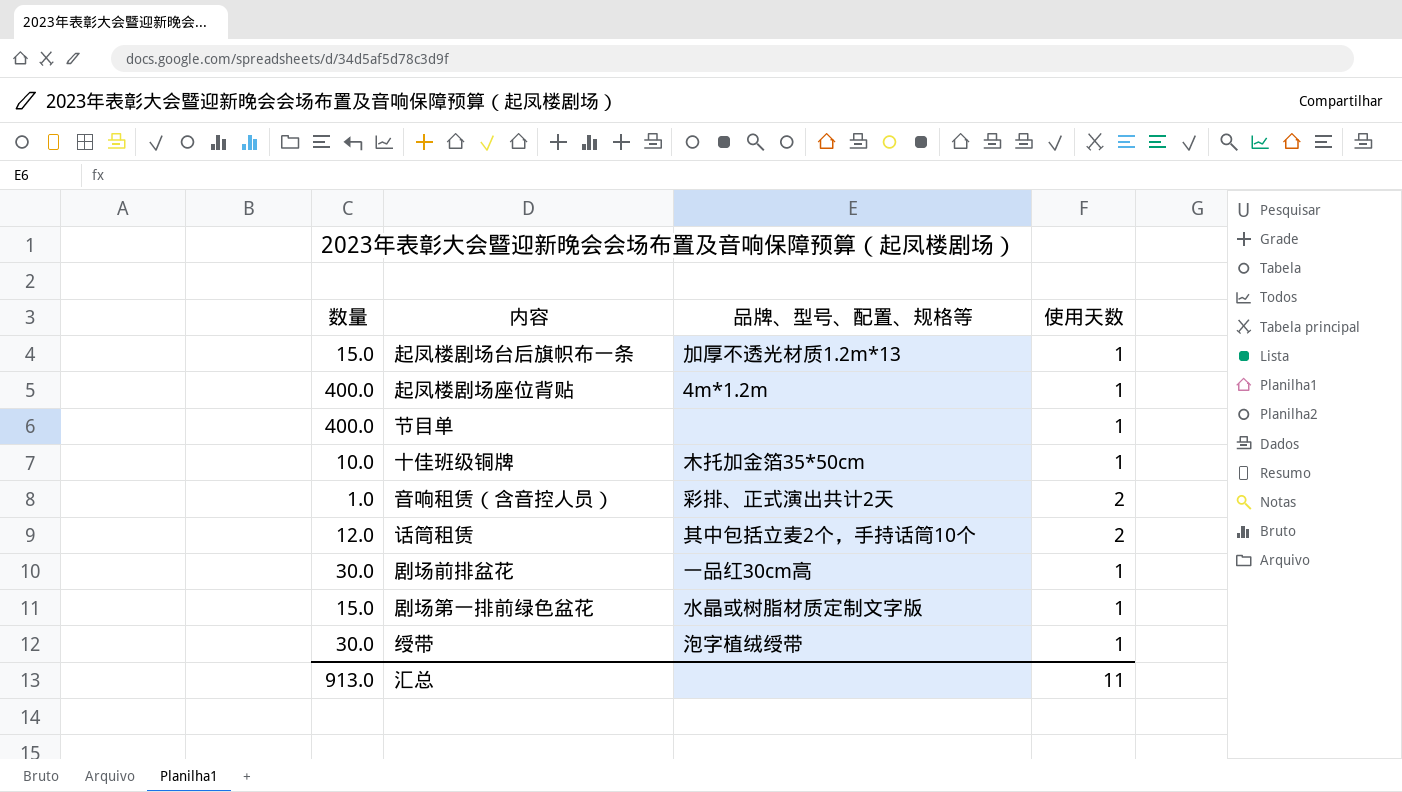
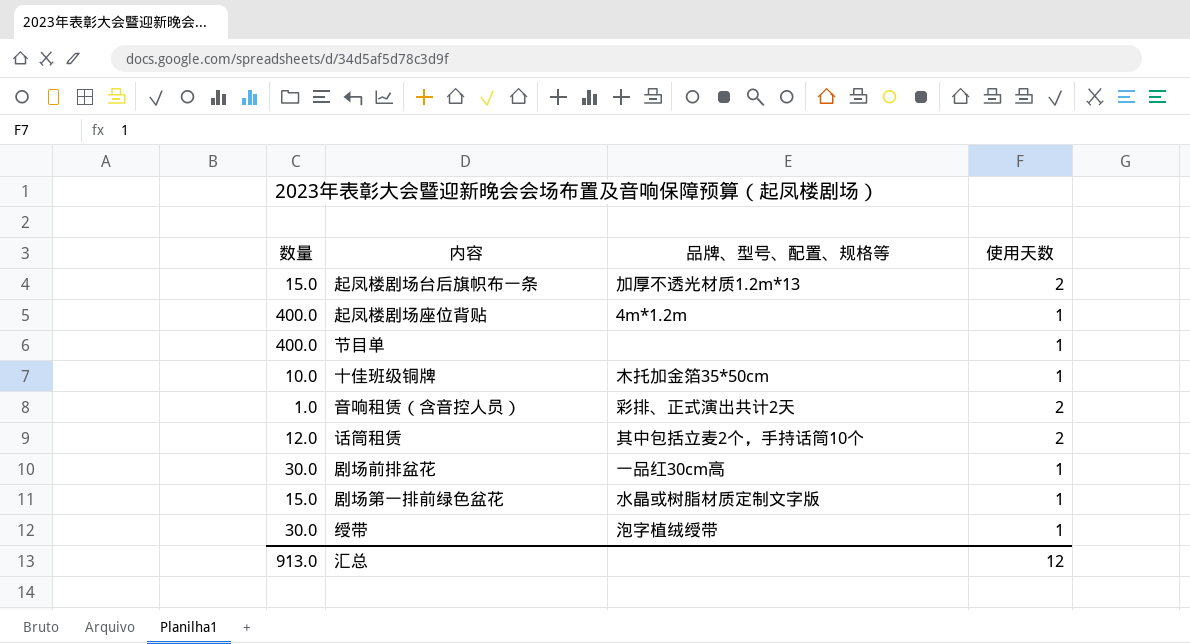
起凤楼剧场台后旗帜布一条 | 使用天数: 1 -> 2
汇总 | 使用天数: 11 -> 12

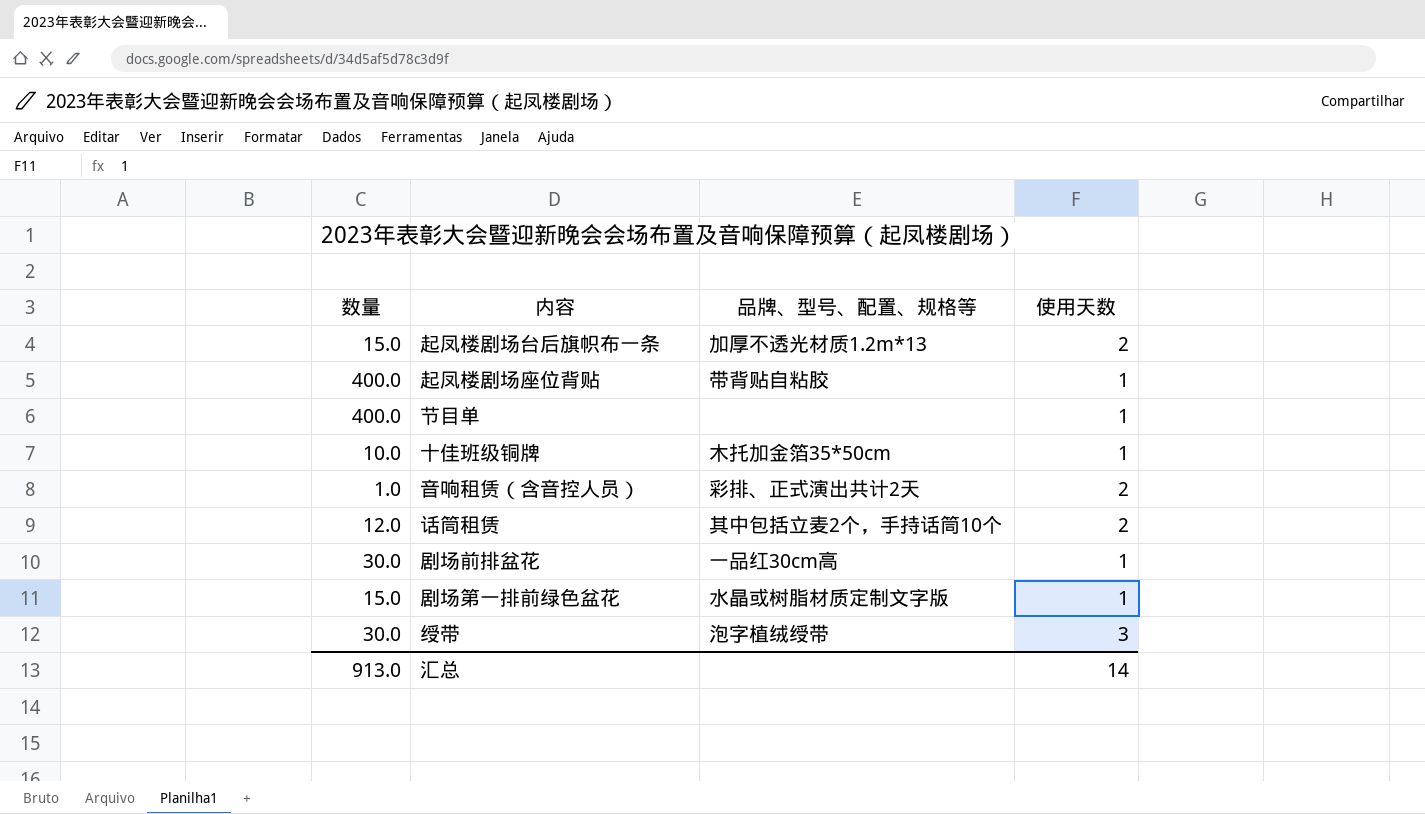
起凤楼剧场座位背贴 | 品牌、型号、配置、规格等: 4m*1.2m -> 带背贴自粘胶
绶带 | 使用天数: 1 -> 3
汇总 | 使用天数: 12 -> 14

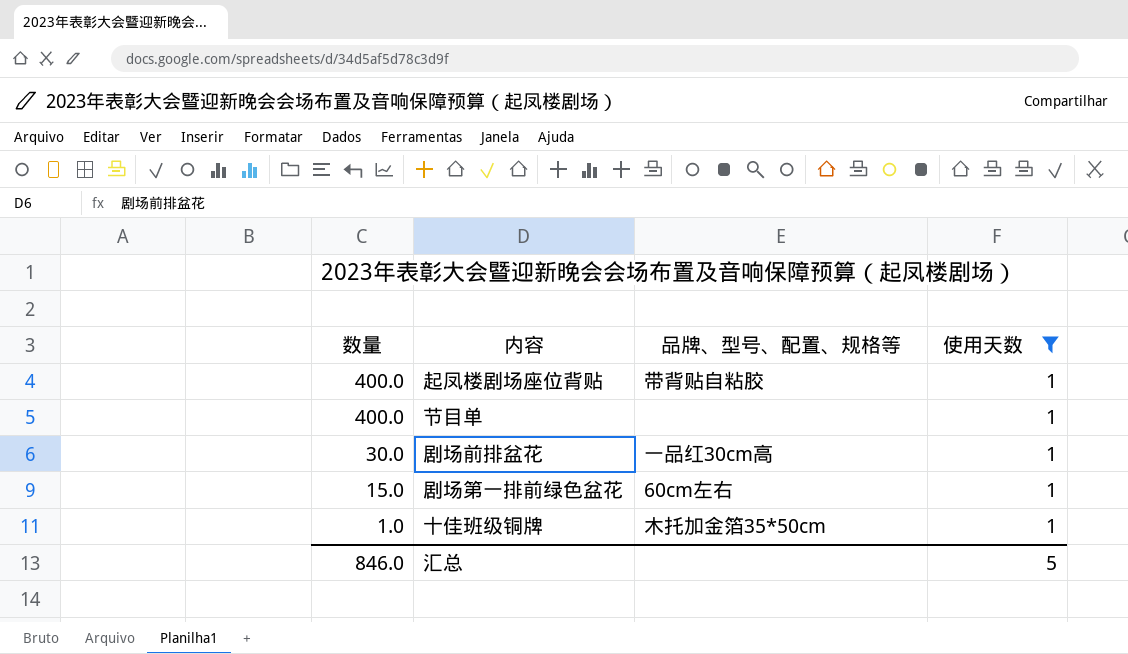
filter: none -> 使用天数 = 1
row order: none -> 数量 descending
剧场第一排前绿色盆花 | 品牌、型号、配置、规格等: 水晶或树脂材质定制文字版 -> 60cm左右
十佳班级铜牌 | 数量: 10.0 -> 1.0
汇总 | 数量: 913.0 -> 846.0
汇总 | 使用天数: 14 -> 5

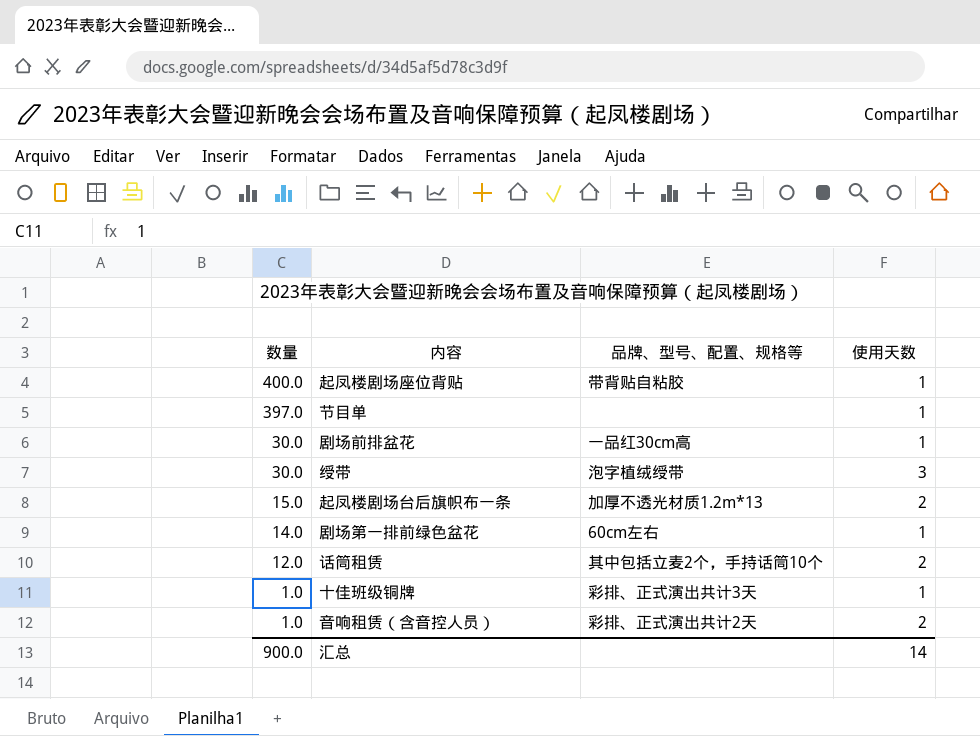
filter: 使用天数 = 1 -> none
节目单 | 数量: 400.0 -> 397.0
剧场第一排前绿色盆花 | 数量: 15.0 -> 14.0
十佳班级铜牌 | 品牌、型号、配置、规格等: 木托加金箔35*50cm -> 彩排、正式演出共计3天
汇总 | 数量: 846.0 -> 900.0
汇总 | 使用天数: 5 -> 14

